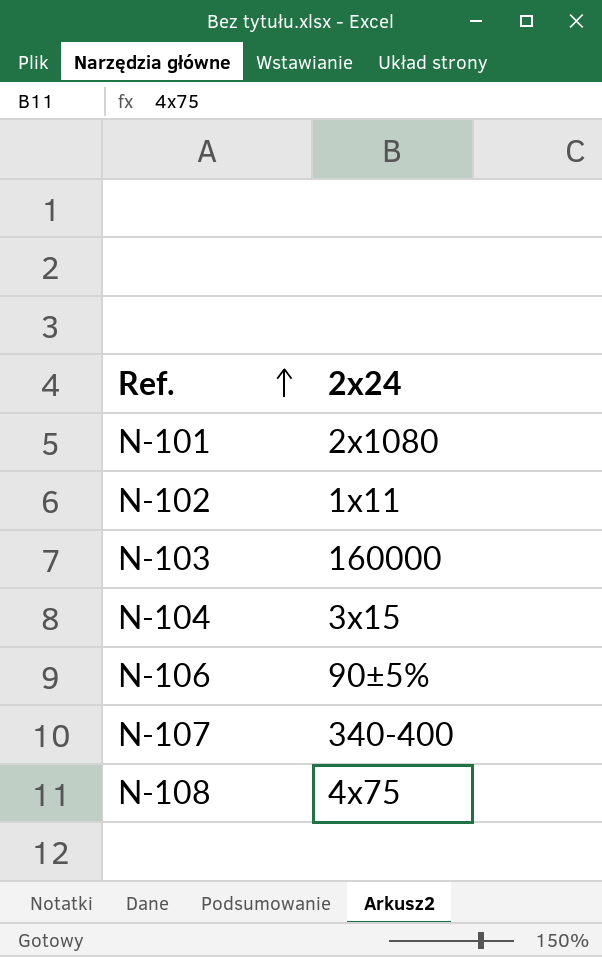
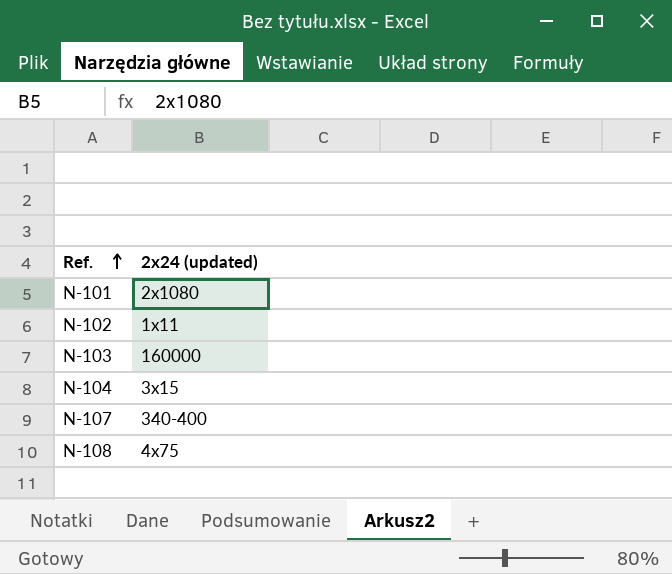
column name: 2x24 -> 2x24 (updated)
row N-106: 90±5% -> none

